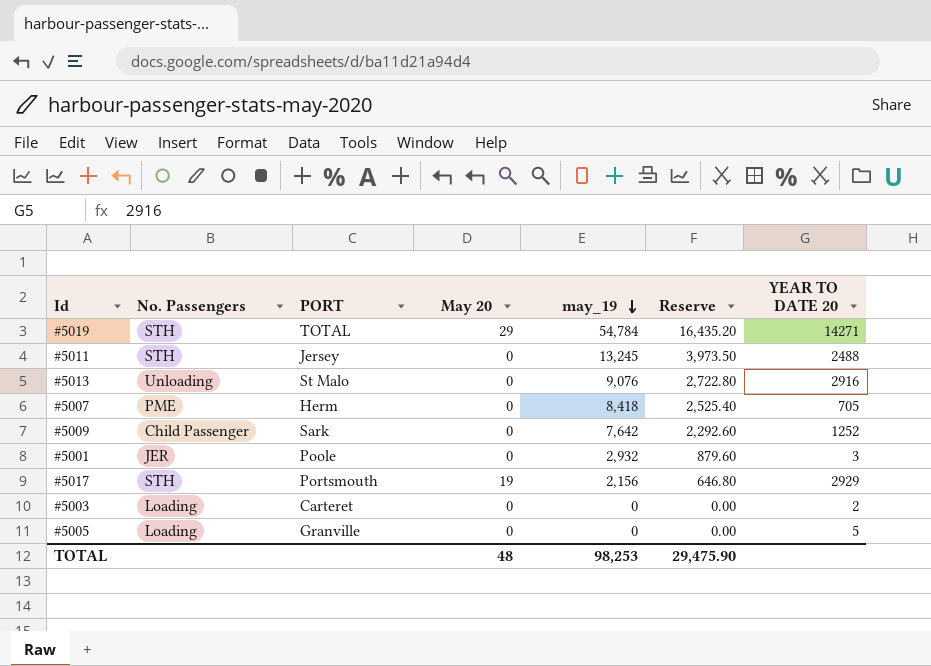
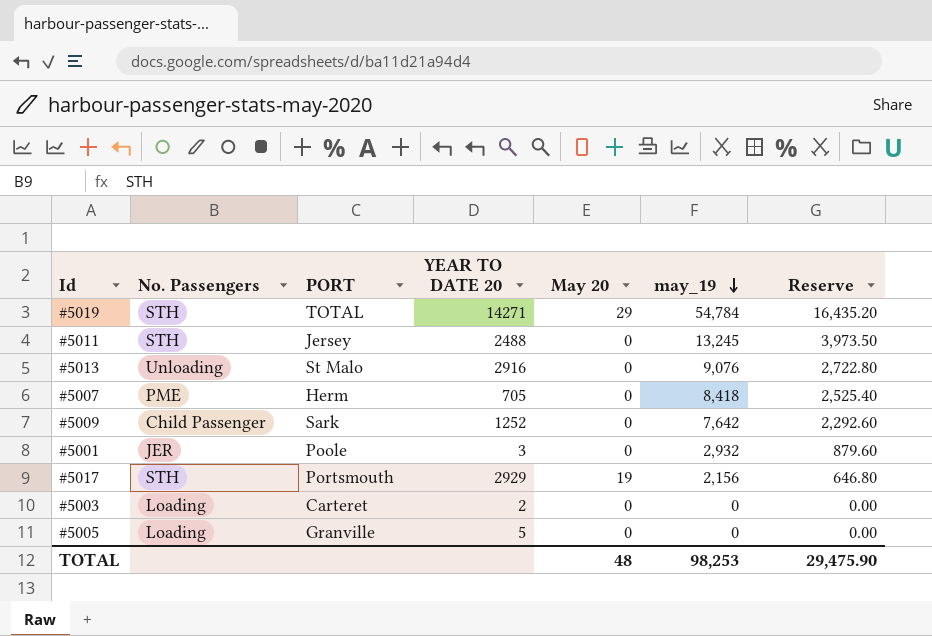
column YEAR TO DATE 20 | position: 7 -> 4

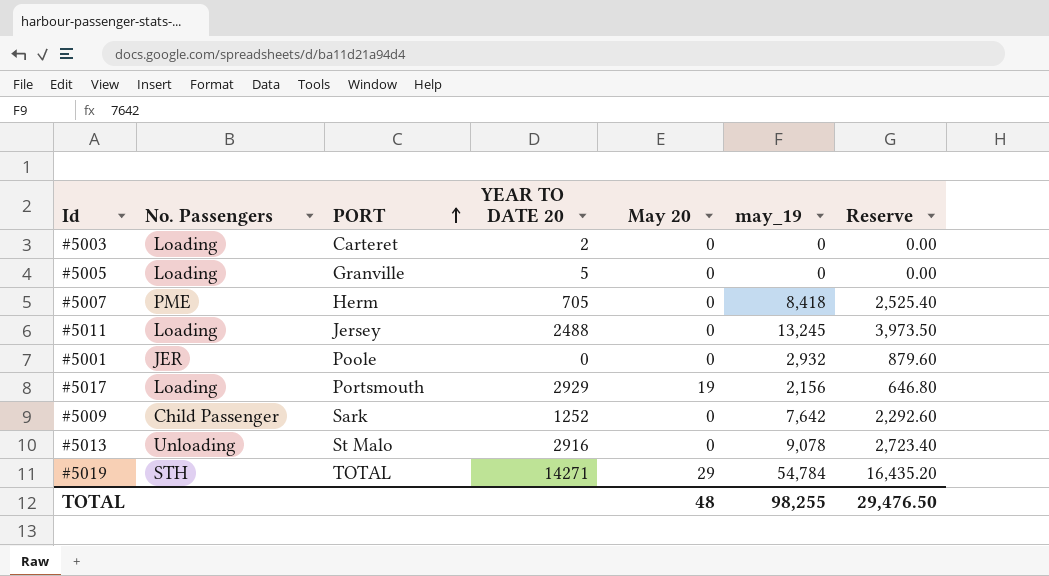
row order: may_19 descending -> PORT ascending
#5011 | No. Passengers: STH -> Loading
#5001 | YEAR TO DATE 20: 3 -> 0
#5017 | No. Passengers: STH -> Loading
#5013 | may_19: 9,076 -> 9,078
#5013 | Reserve: 2,722.80 -> 2,723.40
TOTAL | may_19: 98,253 -> 98,255
TOTAL | Reserve: 29,475.90 -> 29,476.50

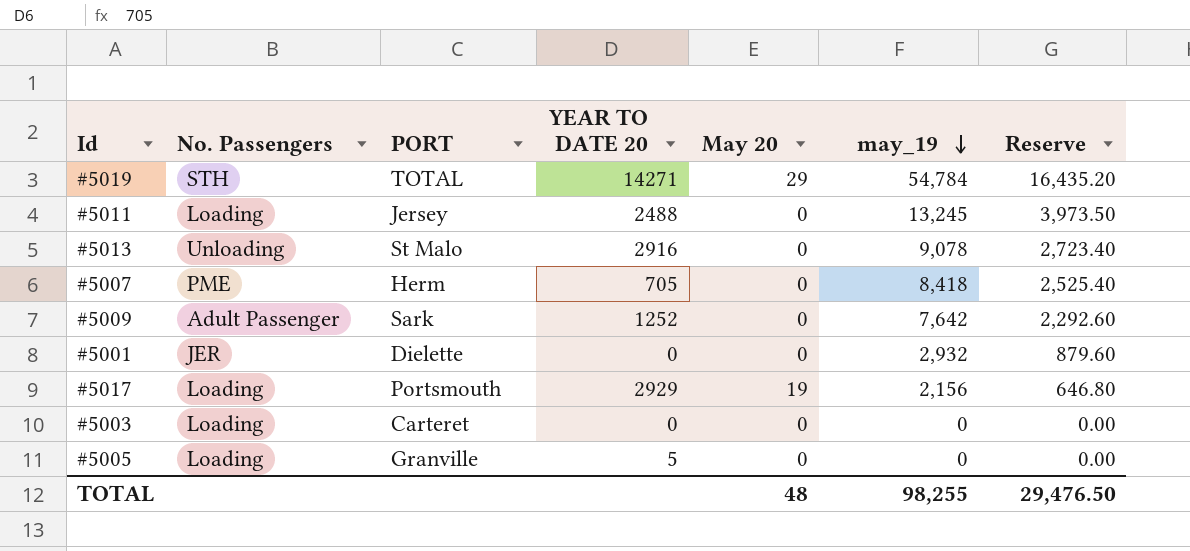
row order: PORT ascending -> may_19 descending
#5009 | No. Passengers: Child Passenger -> Adult Passenger
#5001 | PORT: Poole -> Dielette
#5003 | YEAR TO DATE 20: 2 -> 0

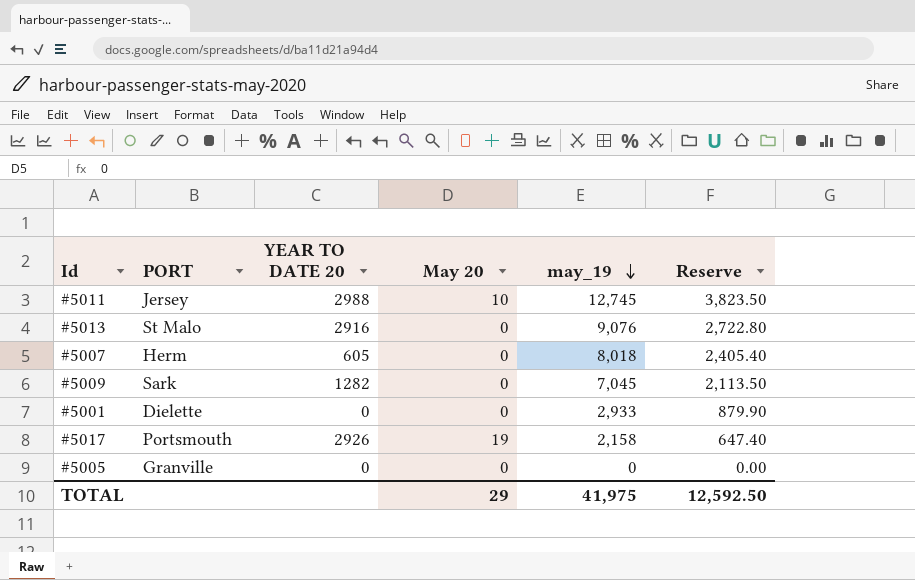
column No. Passengers | position: 2 -> none
row #5019: STH | TOTAL | 14271 | 29 | 54,784 | 16,435.20 -> none
row #5003: Loading | Carteret | 0 | 0 | 0 | 0.00 -> none
#5011 | YEAR TO DATE 20: 2488 -> 2988
#5011 | May 20: 0 -> 10
#5011 | may_19: 13,245 -> 12,745
#5011 | Reserve: 3,973.50 -> 3,823.50
#5013 | may_19: 9,078 -> 9,076
#5013 | Reserve: 2,723.40 -> 2,722.80
#5007 | YEAR TO DATE 20: 705 -> 605
#5007 | may_19: 8,418 -> 8,018
#5007 | Reserve: 2,525.40 -> 2,405.40
#5009 | YEAR TO DATE 20: 1252 -> 1282
#5009 | may_19: 7,642 -> 7,045
#5009 | Reserve: 2,292.60 -> 2,113.50
#5001 | may_19: 2,932 -> 2,933
#5001 | Reserve: 879.60 -> 879.90
#5017 | YEAR TO DATE 20: 2929 -> 2926
#5017 | may_19: 2,156 -> 2,158
#5017 | Reserve: 646.80 -> 647.40
#5005 | YEAR TO DATE 20: 5 -> 0
TOTAL | May 20: 48 -> 29
TOTAL | may_19: 98,255 -> 41,975
TOTAL | Reserve: 29,476.50 -> 12,592.50

